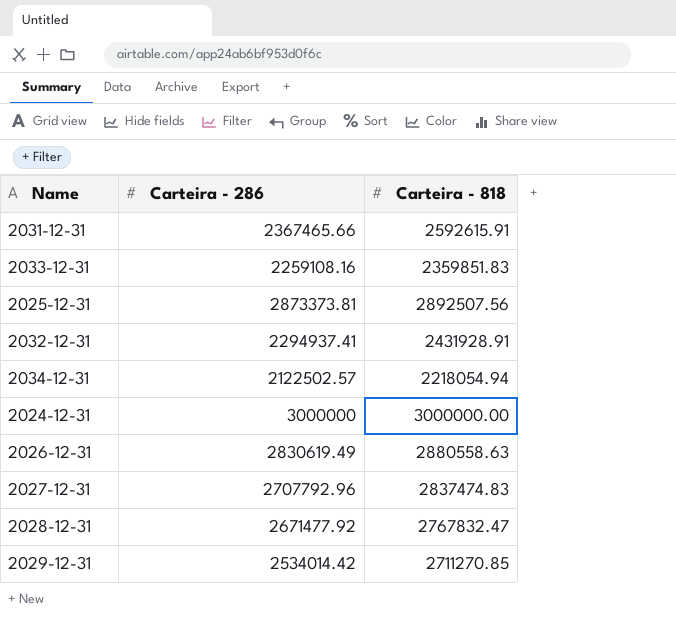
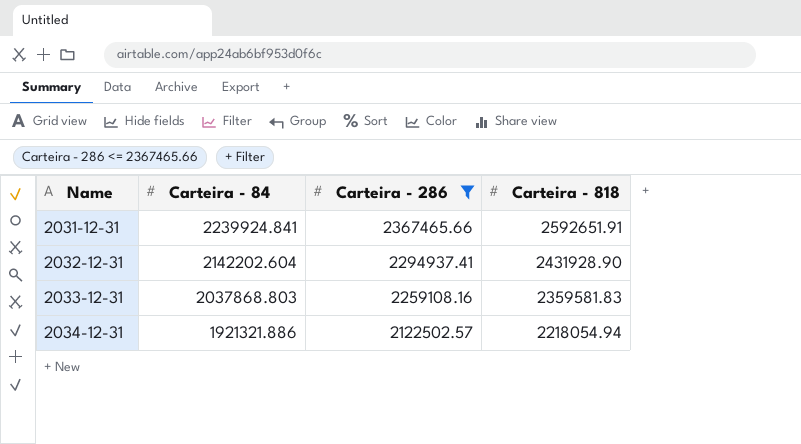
filter: none -> Carteira - 286 <= 2367465.66
row order: none -> Name ascending
column Carteira - 84 | position: none -> 2
2031-12-31 | Carteira - 818: 2592615.91 -> 2592651.91
2032-12-31 | Carteira - 818: 2431928.91 -> 2431928.90
2033-12-31 | Carteira - 818: 2359851.83 -> 2359581.83

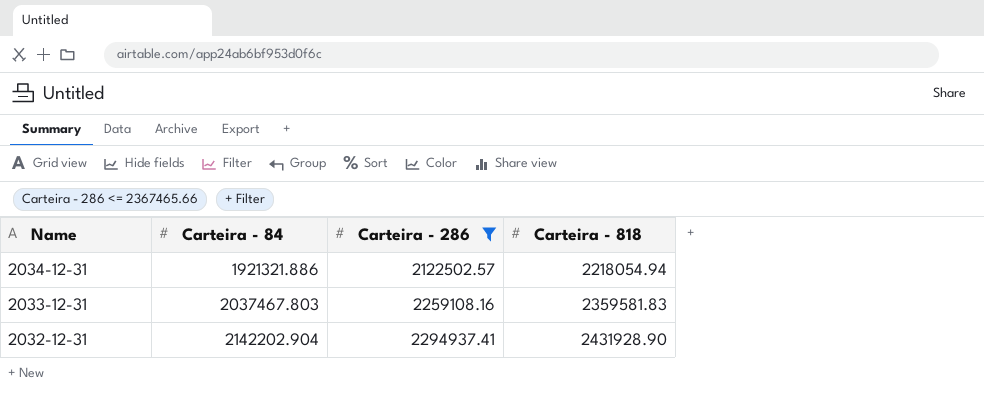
row order: Name ascending -> Name descending
row 2031-12-31: 2239924.841 | 2367465.66 | 2592651.91 -> none
2033-12-31 | Carteira - 84: 2037868.803 -> 2037467.803
2032-12-31 | Carteira - 84: 2142202.604 -> 2142202.904

